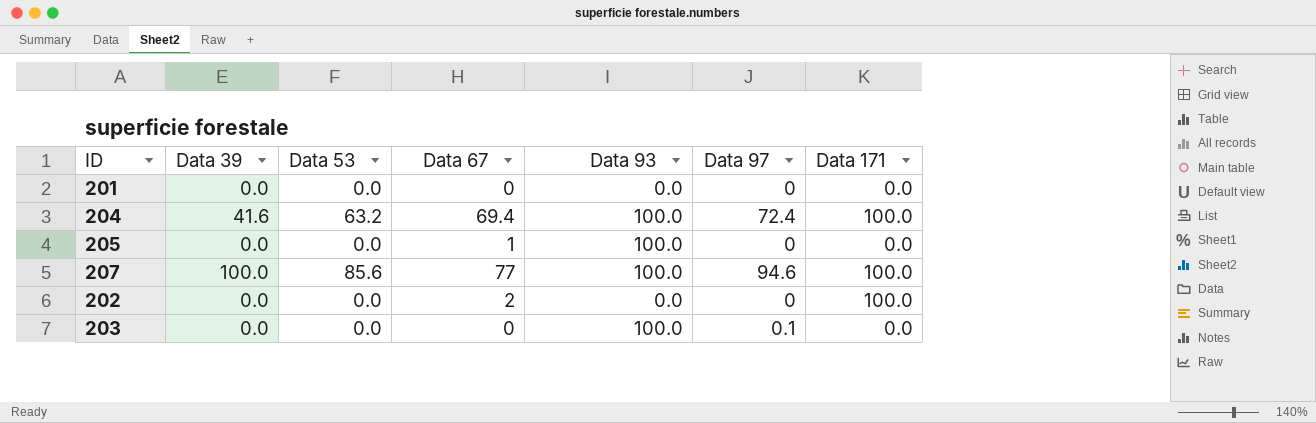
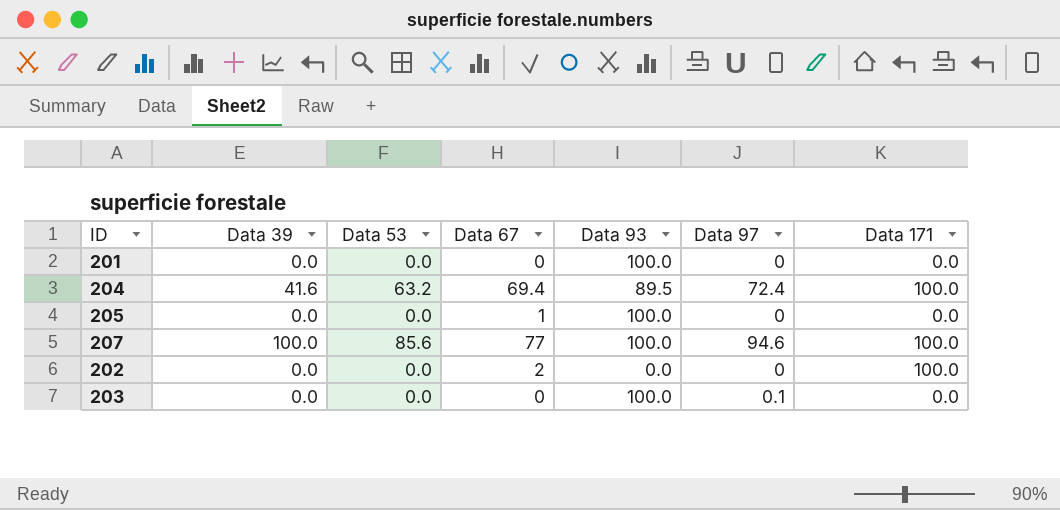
201 | Data 93: 0.0 -> 100.0
204 | Data 93: 100.0 -> 89.5

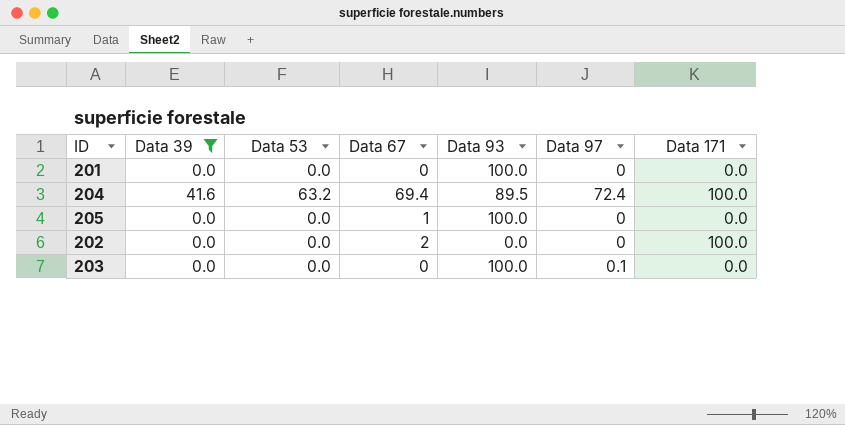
filter: none -> Data 39 != 100.0

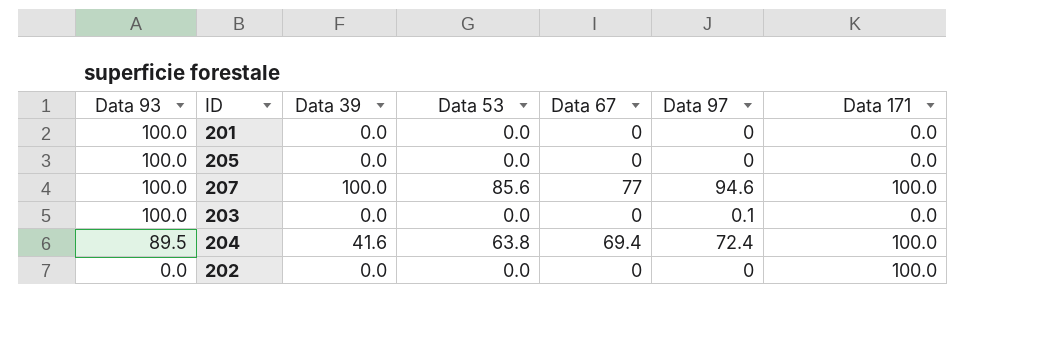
filter: Data 39 != 100.0 -> none
row order: none -> Data 93 descending
column Data 93 | position: 5 -> 1
205 | Data 67: 1 -> 0
204 | Data 53: 63.2 -> 63.8
202 | Data 67: 2 -> 0

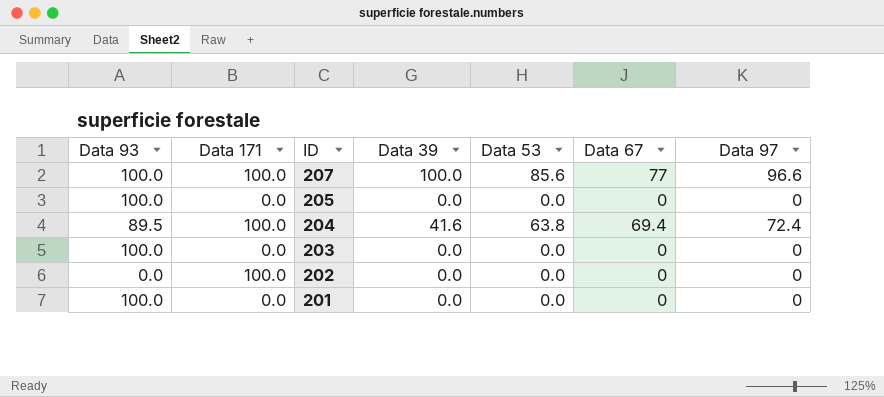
row order: Data 93 descending -> ID descending
column Data 171 | position: 7 -> 2
207 | Data 97: 94.6 -> 96.6
203 | Data 97: 0.1 -> 0

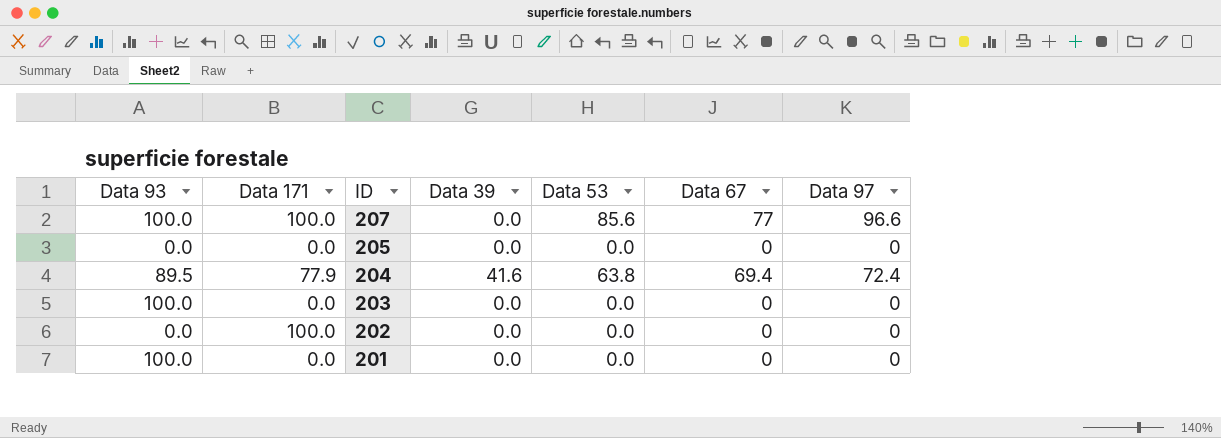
207 | Data 39: 100.0 -> 0.0
205 | Data 93: 100.0 -> 0.0
204 | Data 171: 100.0 -> 77.9

